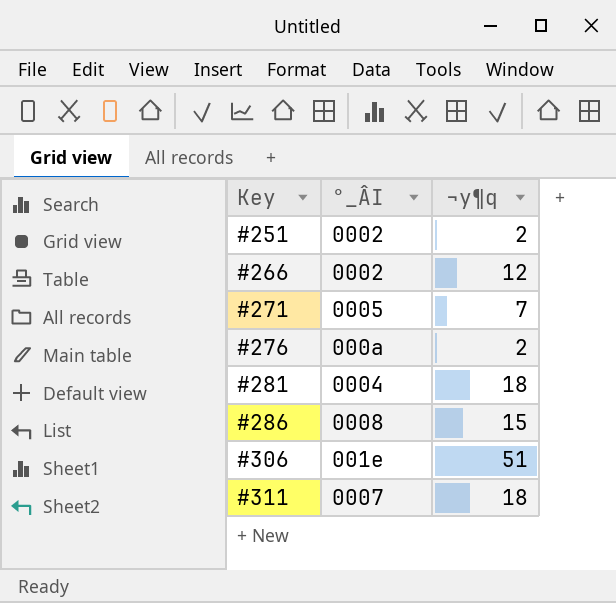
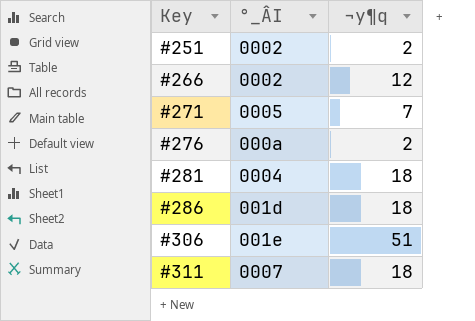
#286 | °_ÂI: 0008 -> 001d
#286 | ¬y¶q: 15 -> 18

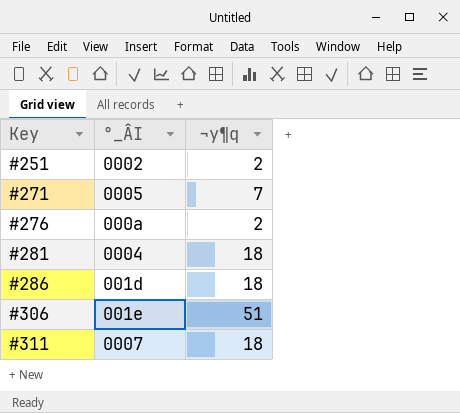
row #266: 0002 | 12 -> none

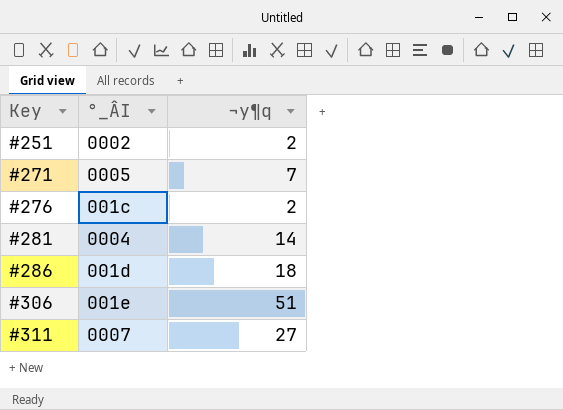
#276 | °_ÂI: 000a -> 001c
#281 | ¬y¶q: 18 -> 14
#311 | ¬y¶q: 18 -> 27

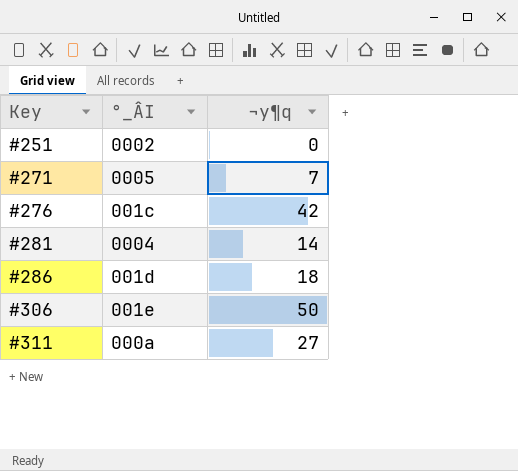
#251 | ¬y¶q: 2 -> 0
#276 | ¬y¶q: 2 -> 42
#306 | ¬y¶q: 51 -> 50
#311 | °_ÂI: 0007 -> 000a

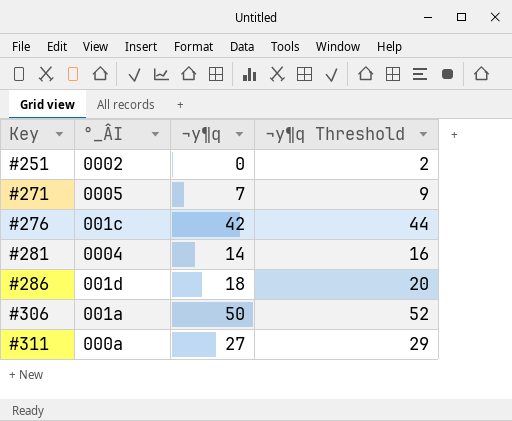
column ¬y¶q Threshold | formula: none -> [¬y¶q] + 2
#306 | °_ÂI: 001e -> 001a

